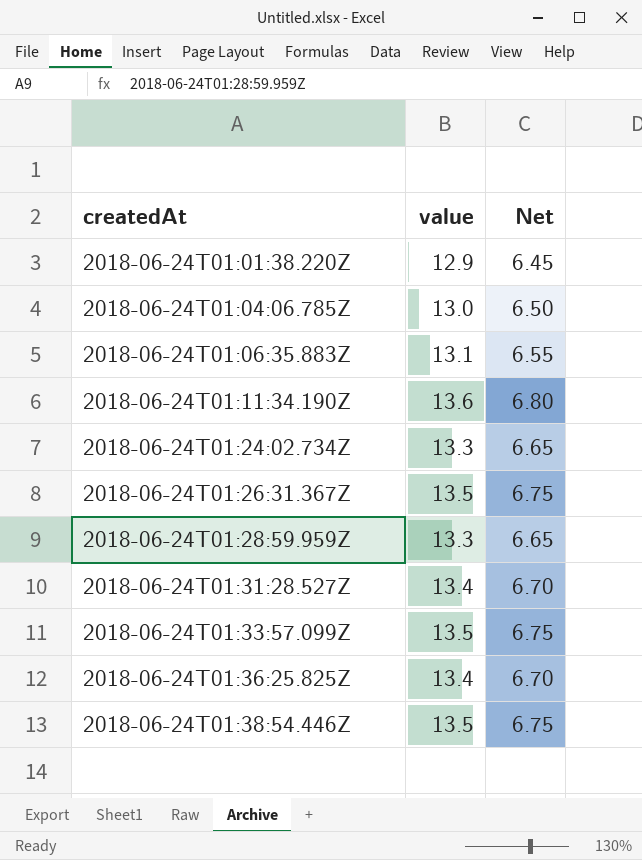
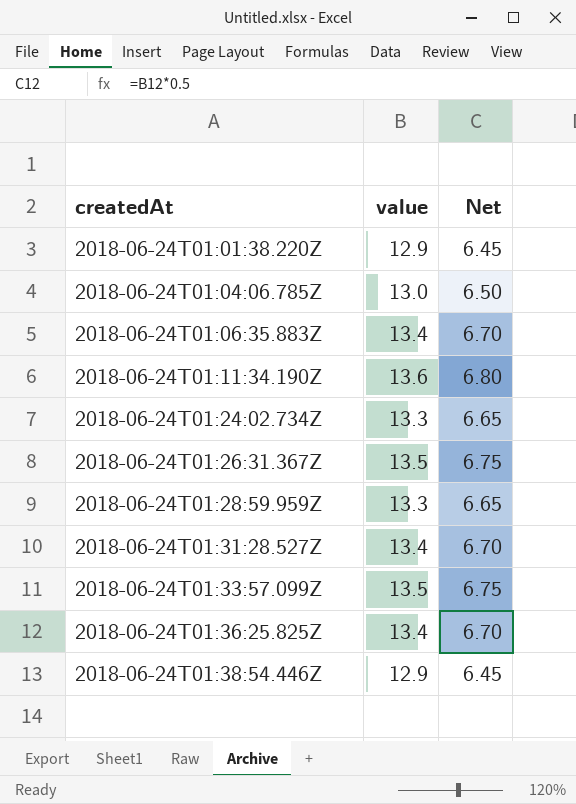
2018-06-24T01:06:35.883Z | value: 13.1 -> 13.4
2018-06-24T01:06:35.883Z | Net: 6.55 -> 6.70
2018-06-24T01:38:54.446Z | value: 13.5 -> 12.9
2018-06-24T01:38:54.446Z | Net: 6.75 -> 6.45

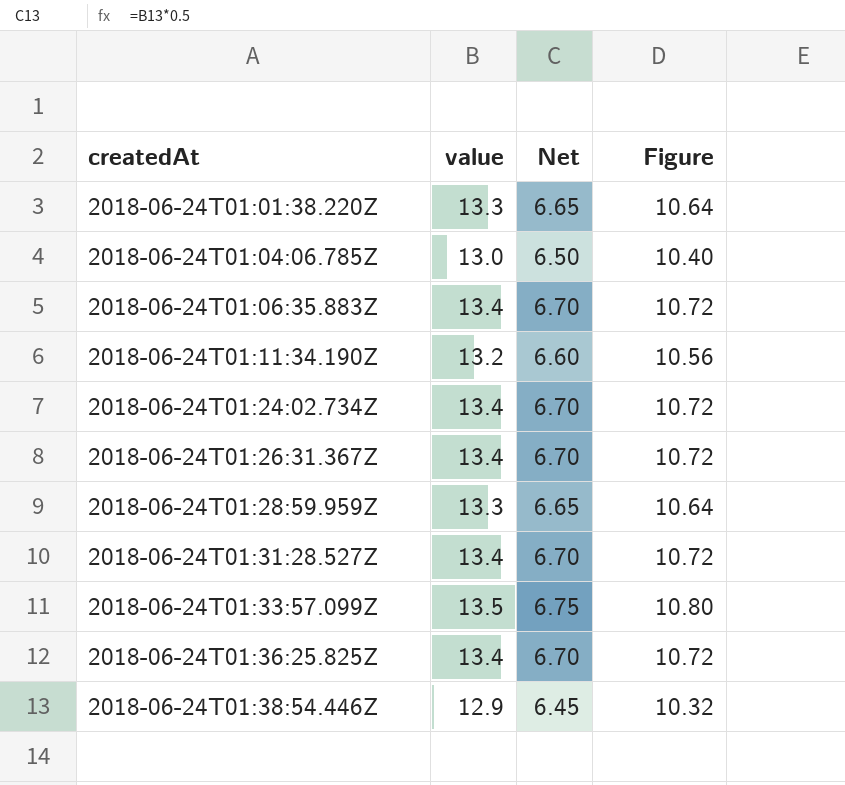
column Figure | formula: none -> [value] * 0.8
2018-06-24T01:01:38.220Z | value: 12.9 -> 13.3
2018-06-24T01:01:38.220Z | Net: 6.45 -> 6.65
2018-06-24T01:11:34.190Z | value: 13.6 -> 13.2
2018-06-24T01:11:34.190Z | Net: 6.80 -> 6.60
2018-06-24T01:24:02.734Z | value: 13.3 -> 13.4
2018-06-24T01:24:02.734Z | Net: 6.65 -> 6.70
2018-06-24T01:26:31.367Z | value: 13.5 -> 13.4
2018-06-24T01:26:31.367Z | Net: 6.75 -> 6.70

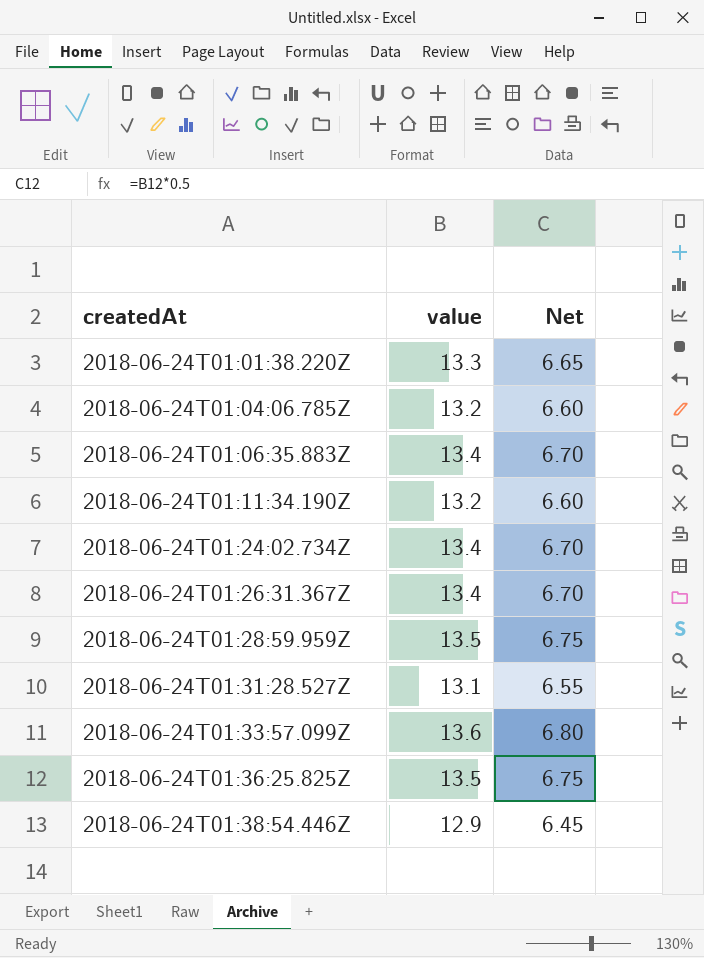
column Figure | formula: [value] * 0.8 -> none
2018-06-24T01:04:06.785Z | value: 13.0 -> 13.2
2018-06-24T01:04:06.785Z | Net: 6.50 -> 6.60
2018-06-24T01:28:59.959Z | value: 13.3 -> 13.5
2018-06-24T01:28:59.959Z | Net: 6.65 -> 6.75
2018-06-24T01:31:28.527Z | value: 13.4 -> 13.1
2018-06-24T01:31:28.527Z | Net: 6.70 -> 6.55
2018-06-24T01:33:57.099Z | value: 13.5 -> 13.6
2018-06-24T01:33:57.099Z | Net: 6.75 -> 6.80
2018-06-24T01:36:25.825Z | value: 13.4 -> 13.5
2018-06-24T01:36:25.825Z | Net: 6.70 -> 6.75

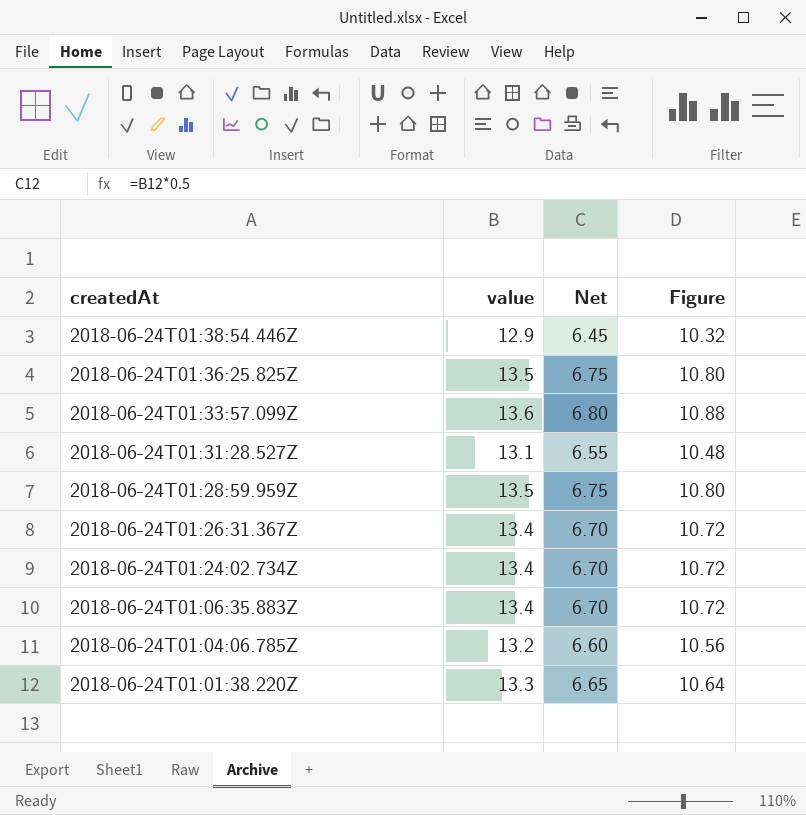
row order: createdAt ascending -> createdAt descending
column Figure | formula: none -> [value] * 0.8
row 2018-06-24T01:11:34.190Z: 13.2 | 6.60 -> none

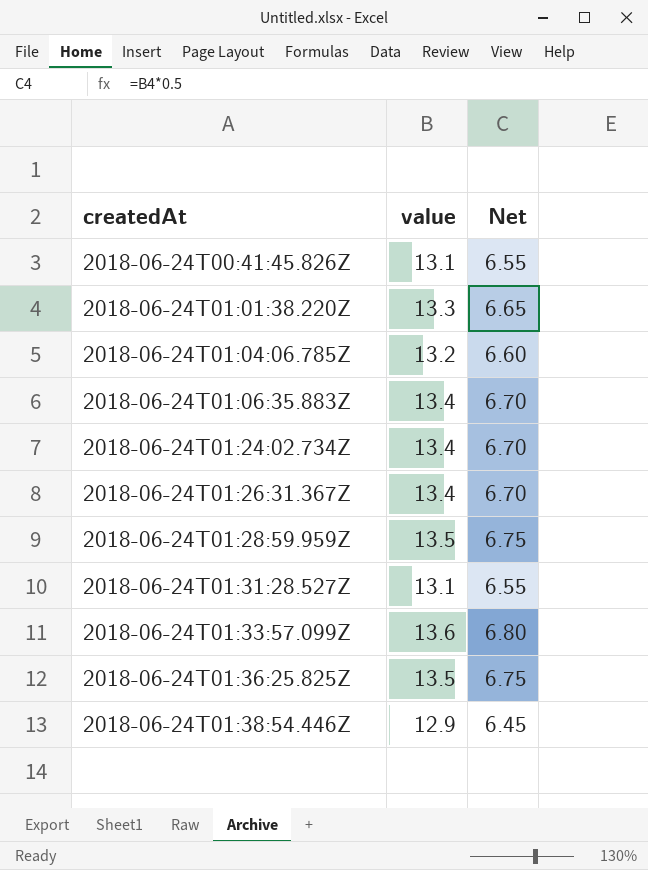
row order: createdAt descending -> createdAt ascending
column Figure | formula: [value] * 0.8 -> none
row 2018-06-24T00:41:45.826Z: none -> 13.1 | 6.55

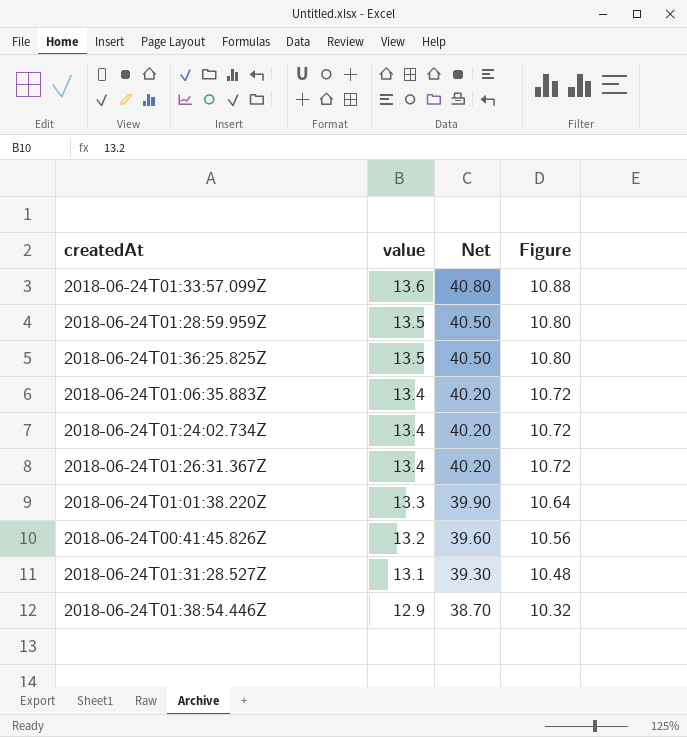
row order: createdAt ascending -> value descending
column Net | formula: [value] * 0.5 -> [value] * 3
column Figure | formula: none -> [value] * 0.8
row 2018-06-24T01:04:06.785Z: 13.2 | 6.60 -> none
2018-06-24T00:41:45.826Z | value: 13.1 -> 13.2

